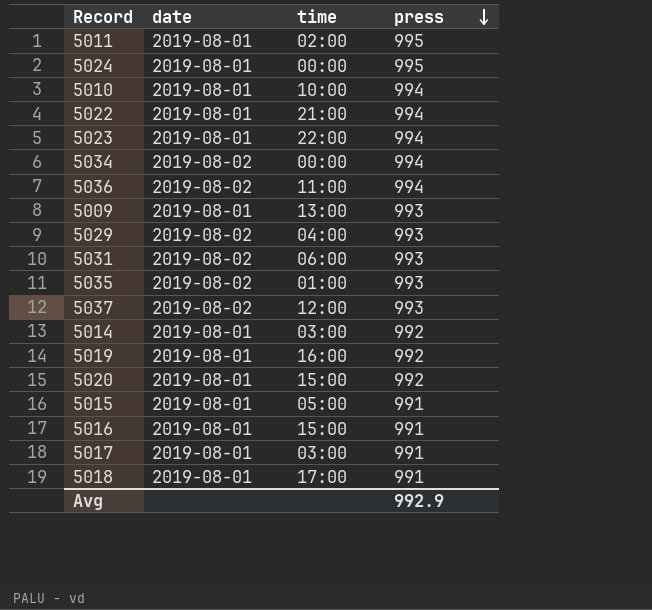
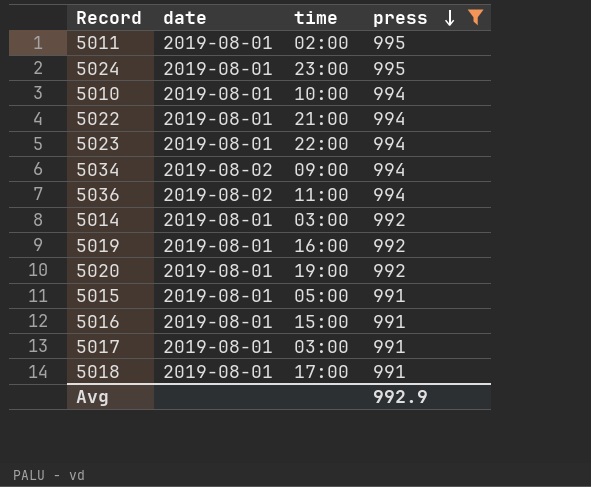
filter: none -> press != 993
5024 | time: 00:00 -> 23:00
5034 | time: 00:00 -> 09:00
5020 | time: 15:00 -> 19:00

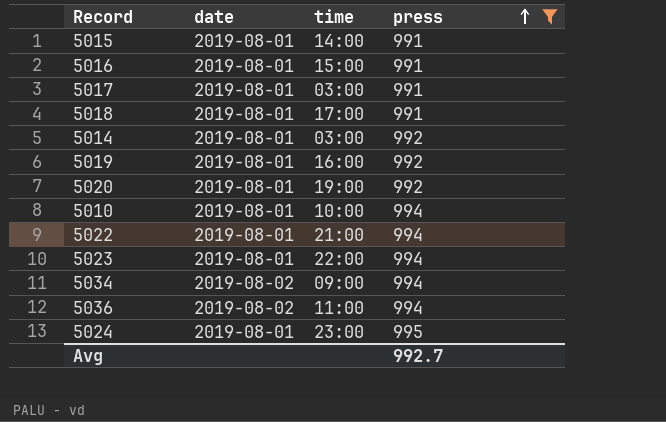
row order: press descending -> press ascending
row 5011: 2019-08-01 | 02:00 | 995 -> none
5015 | time: 05:00 -> 14:00
Avg | press: 992.9 -> 992.7

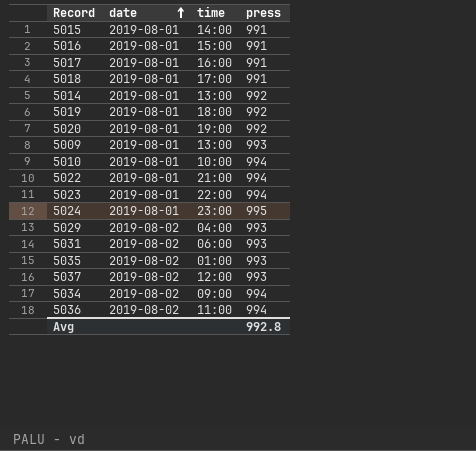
filter: press != 993 -> none
row order: press ascending -> date ascending
5017 | time: 03:00 -> 16:00
5014 | time: 03:00 -> 13:00
5019 | time: 16:00 -> 18:00
Avg | press: 992.7 -> 992.8

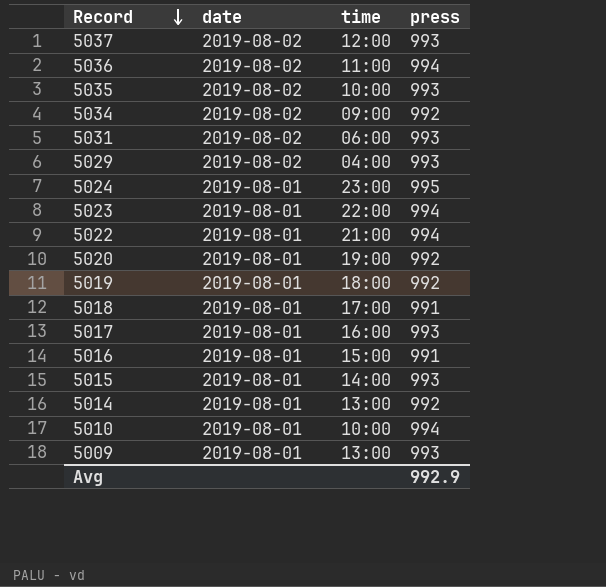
row order: date ascending -> Record descending
5035 | time: 01:00 -> 10:00
5034 | press: 994 -> 992
5017 | press: 991 -> 993
5015 | press: 991 -> 993
Avg | press: 992.8 -> 992.9

